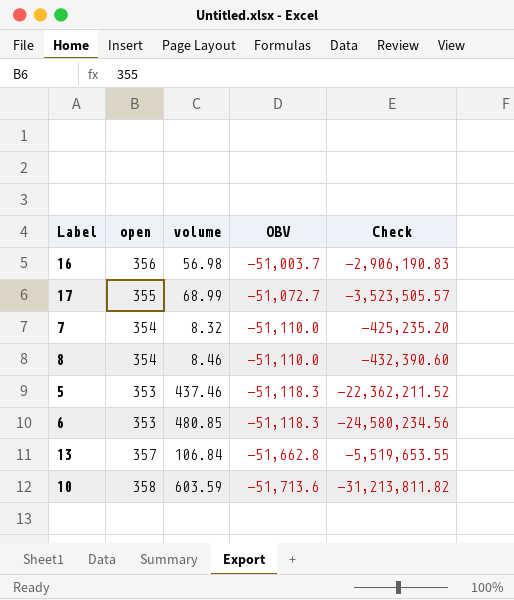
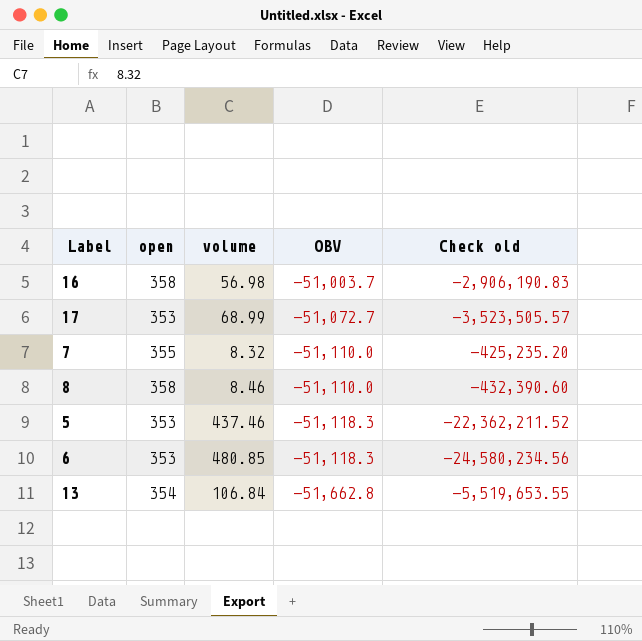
column name: Check -> Check old
row 10: 358 | 603.59 | -51,713.6 | -31,213,811.82 -> none
16 | open: 356 -> 358
17 | open: 355 -> 353
7 | open: 354 -> 355
8 | open: 354 -> 358
13 | open: 357 -> 354

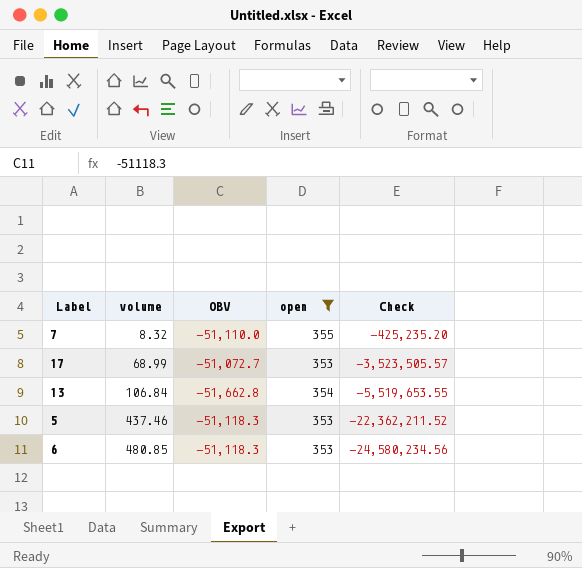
filter: none -> open != 358
row order: OBV descending -> volume ascending
column open | position: 2 -> 4
column name: Check old -> Check

